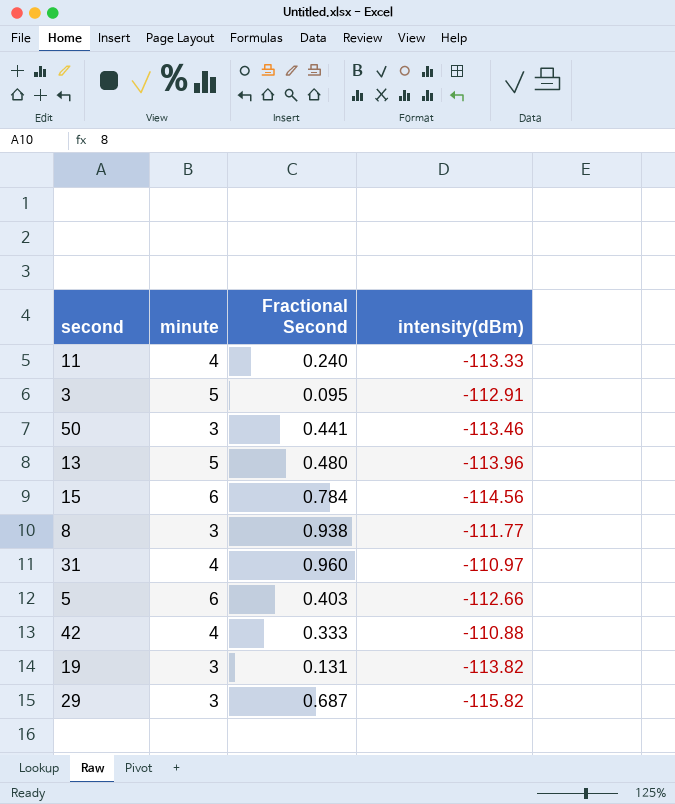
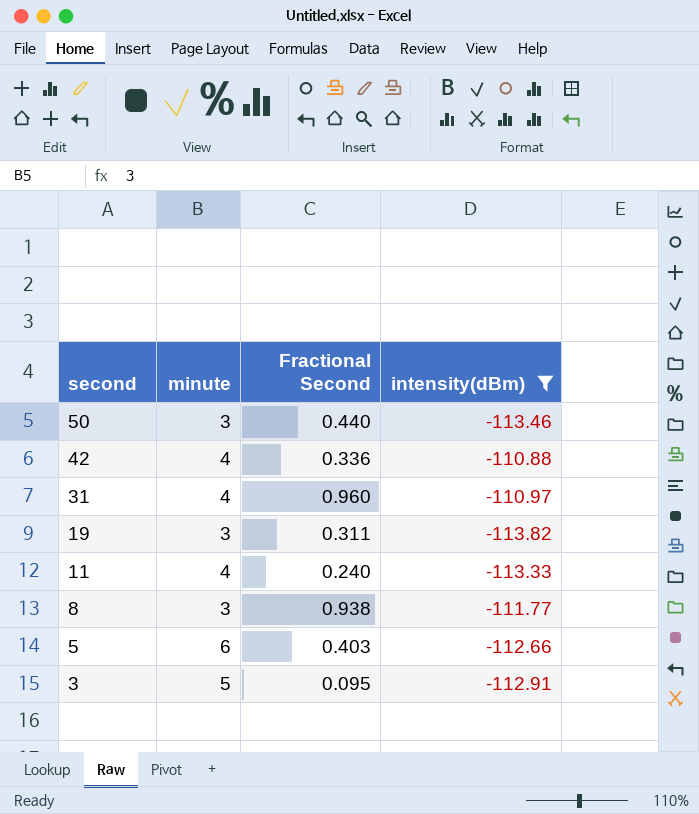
filter: none -> intensity(dBm) >= -113.82
row order: none -> second descending
50 | Fractional Second: 0.441 -> 0.440
42 | Fractional Second: 0.333 -> 0.336
19 | Fractional Second: 0.131 -> 0.311

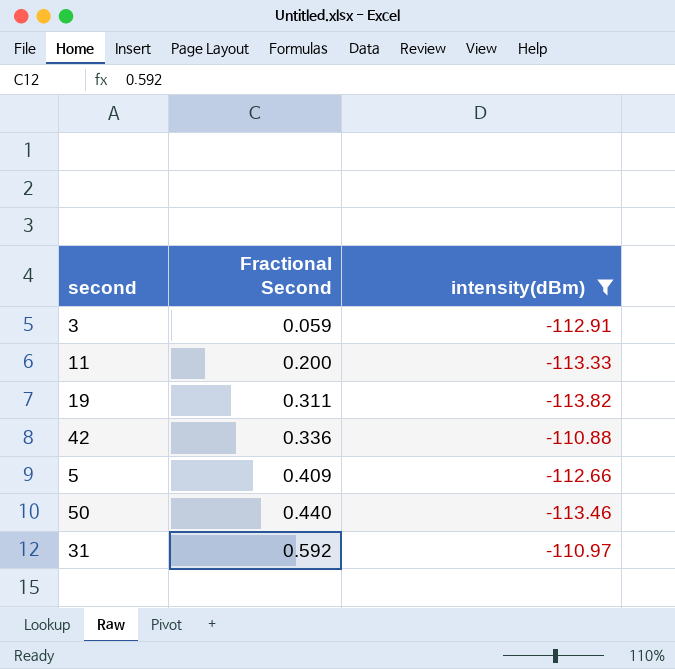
row order: second descending -> Fractional Second ascending
column minute | position: 2 -> none
row 8: 3 | 0.938 | -111.77 -> none
3 | Fractional Second: 0.095 -> 0.059
11 | Fractional Second: 0.240 -> 0.200
5 | Fractional Second: 0.403 -> 0.409
31 | Fractional Second: 0.960 -> 0.592

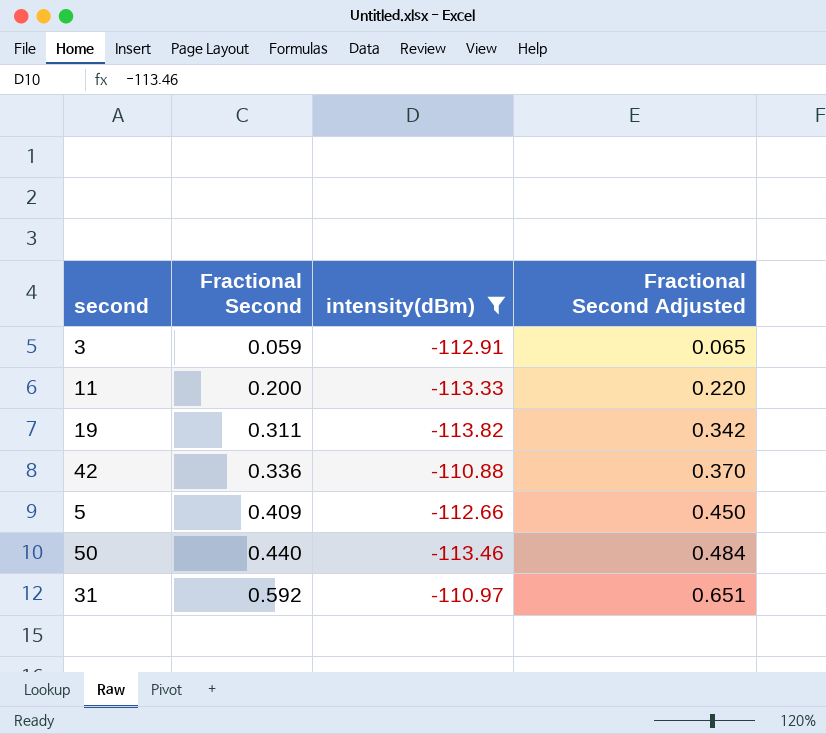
column Fractional Second Adjusted | formula: none -> [Fractional Second] * 1.1

